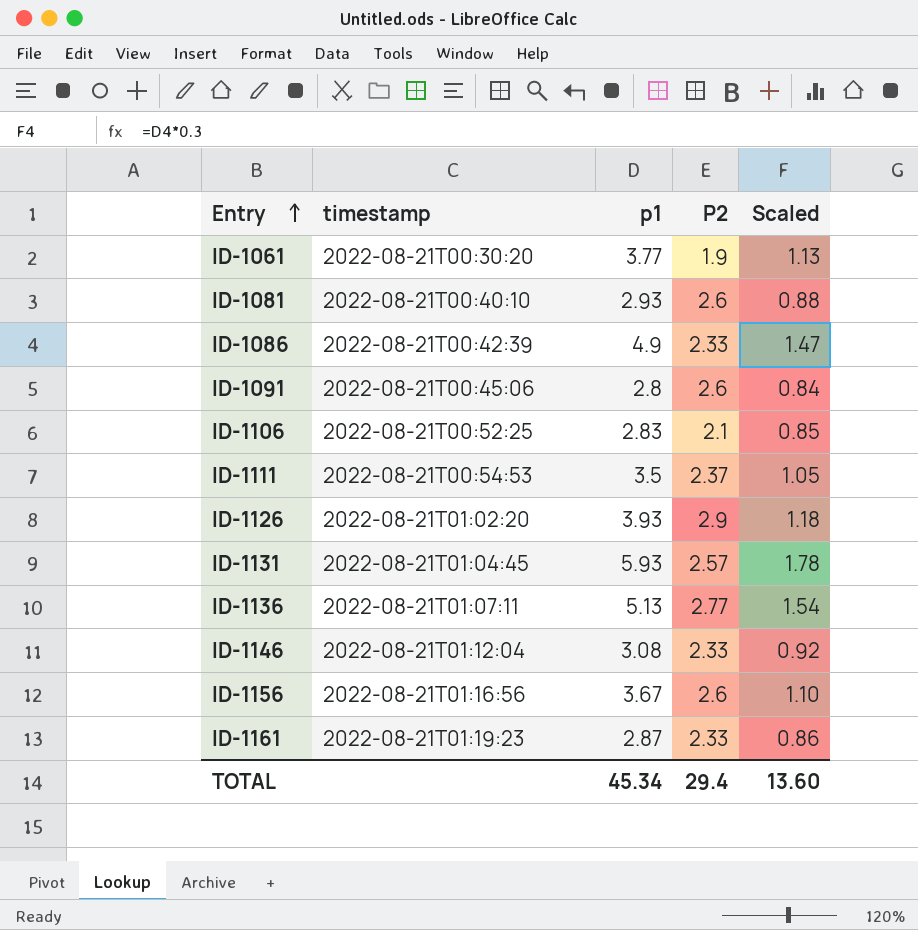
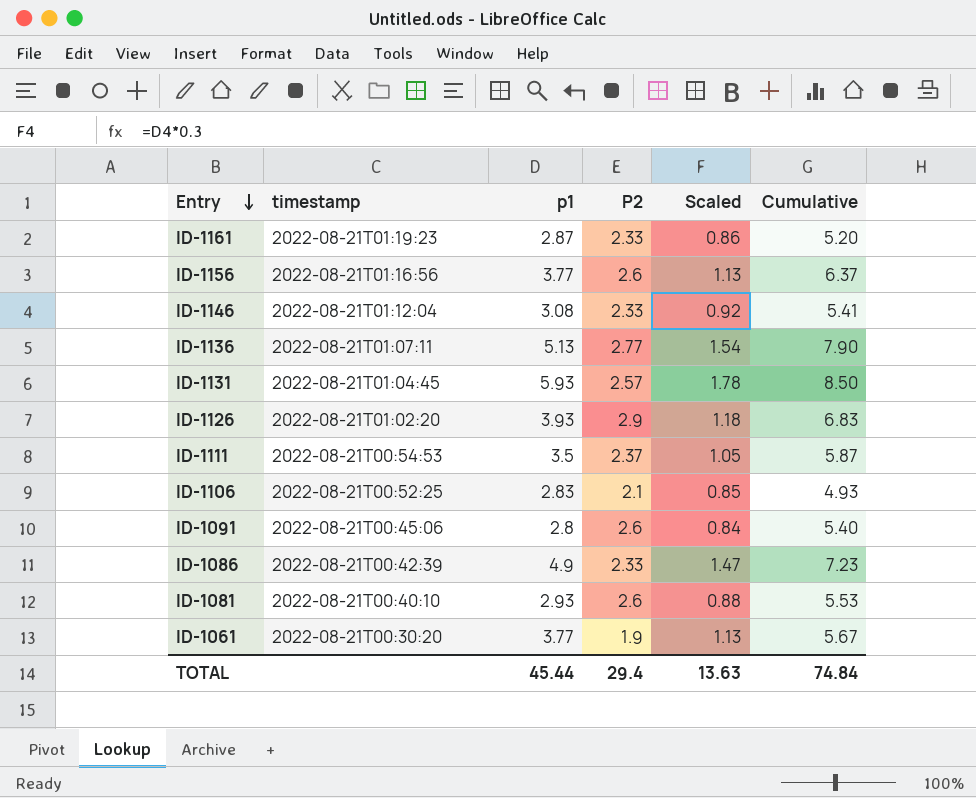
row order: Entry ascending -> Entry descending
column Cumulative | formula: none -> [p1] + [P2]
ID-1156 | p1: 3.67 -> 3.77
ID-1156 | Scaled: 1.10 -> 1.13
TOTAL | p1: 45.34 -> 45.44
TOTAL | Scaled: 13.60 -> 13.63

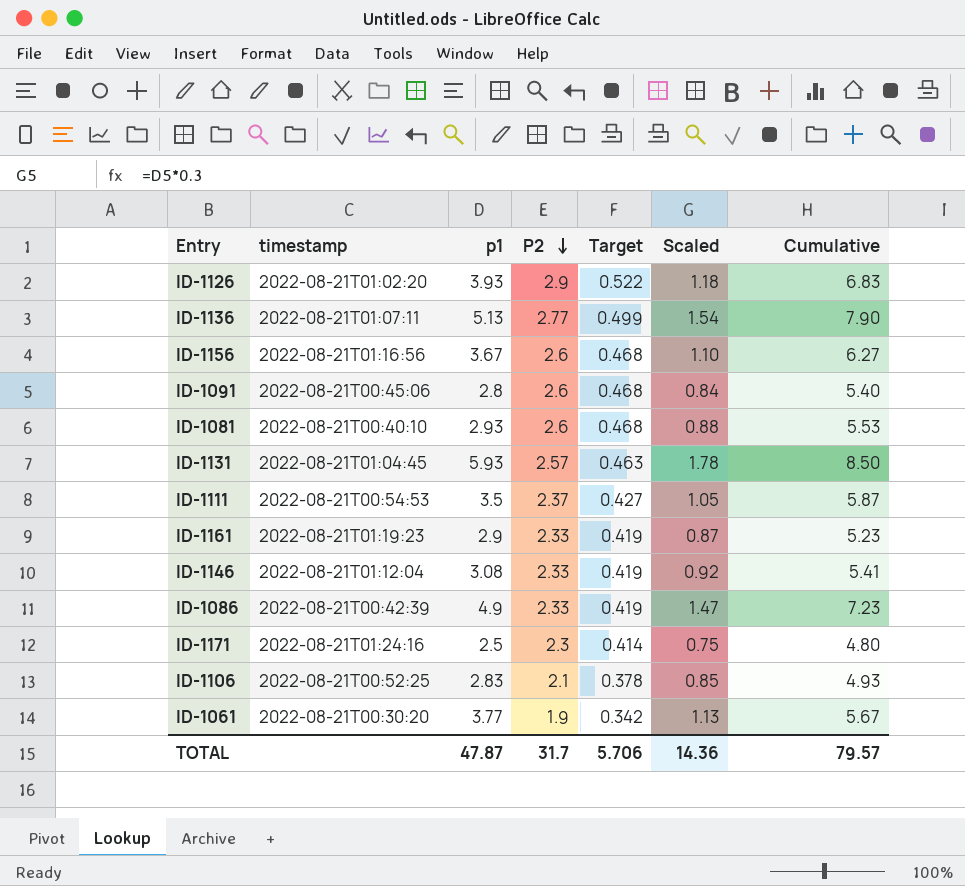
row order: Entry descending -> P2 descending
column Target | formula: none -> [P2] * 0.18
ID-1156 | p1: 3.77 -> 3.67
ID-1156 | Scaled: 1.13 -> 1.10
ID-1156 | Cumulative: 6.37 -> 6.27
ID-1161 | p1: 2.87 -> 2.9
ID-1161 | Scaled: 0.86 -> 0.87
ID-1161 | Cumulative: 5.20 -> 5.23
row ID-1171: none -> 2022-08-21T01:24:16 | 2.5 | 2.3 | 0.414 | 0.75 | 4.80
TOTAL | p1: 45.44 -> 47.87
TOTAL | P2: 29.4 -> 31.7
TOTAL | Scaled: 13.63 -> 14.36
TOTAL | Cumulative: 74.84 -> 79.57

